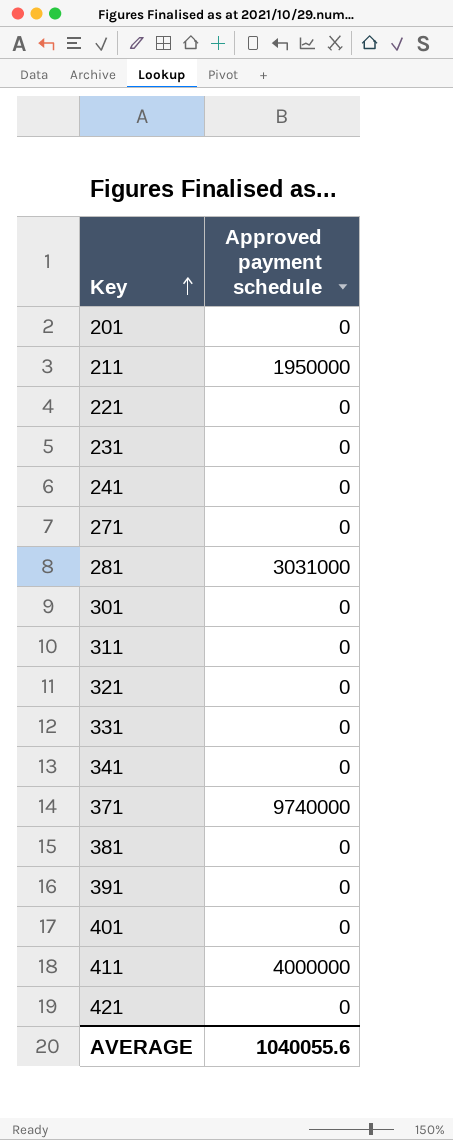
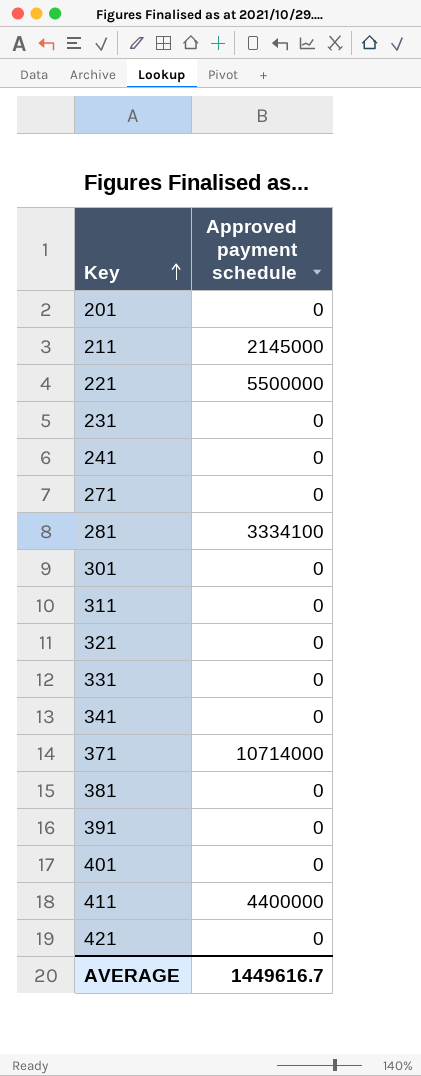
211 | Approved payment schedule: 1950000 -> 2145000
221 | Approved payment schedule: 0 -> 5500000
281 | Approved payment schedule: 3031000 -> 3334100
371 | Approved payment schedule: 9740000 -> 10714000
411 | Approved payment schedule: 4000000 -> 4400000
AVERAGE | Approved payment schedule: 1040055.6 -> 1449616.7

